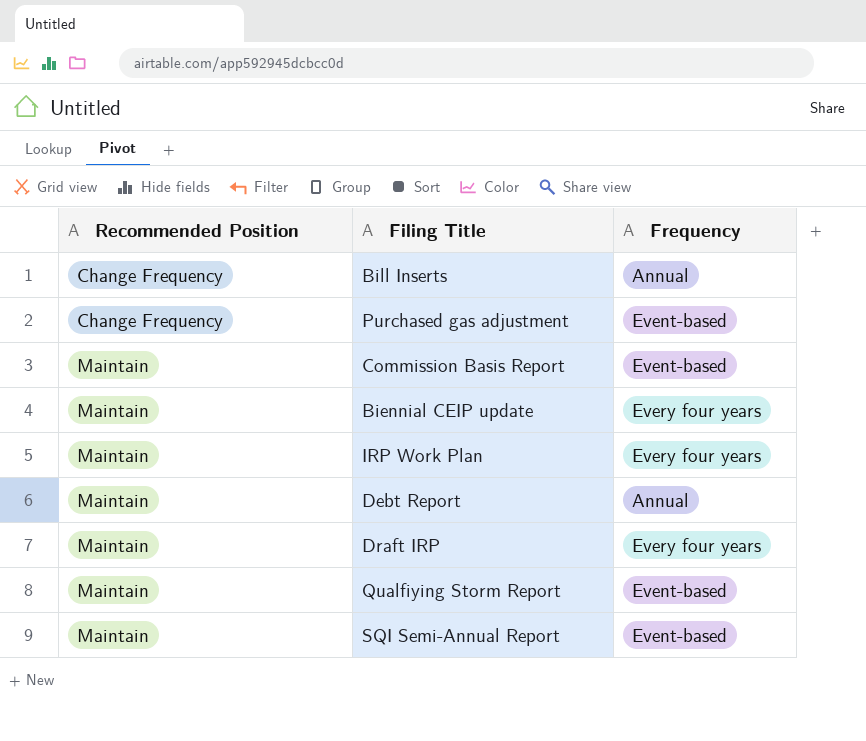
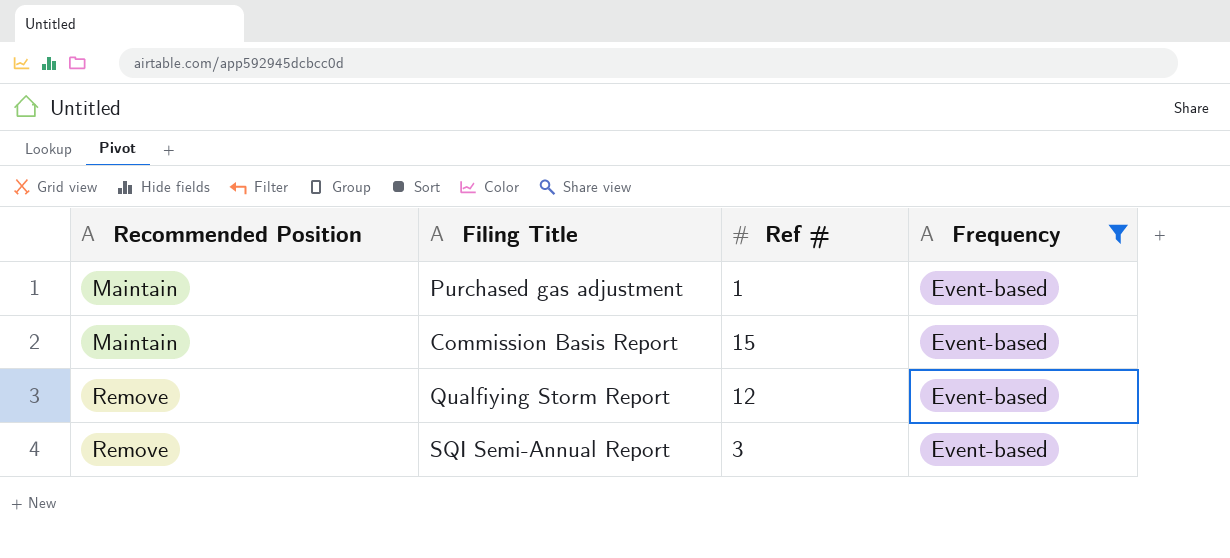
filter: none -> Frequency = Event-based
column Ref # | position: none -> 3
Purchased gas adjustment | Recommended Position: Change Frequency -> Maintain
Qualfiying Storm Report | Recommended Position: Maintain -> Remove
SQI Semi-Annual Report | Recommended Position: Maintain -> Remove

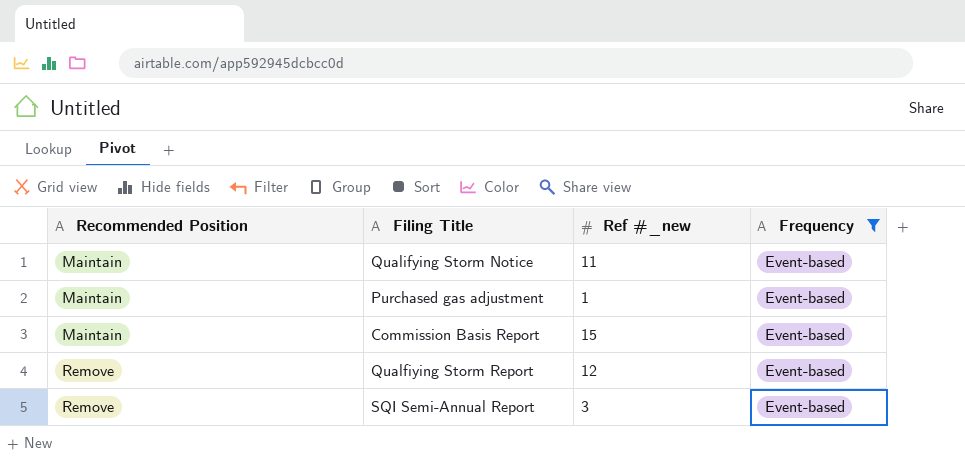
column name: Ref # -> Ref #_new
row Qualifying Storm Notice: none -> Maintain | 11 | Event-based

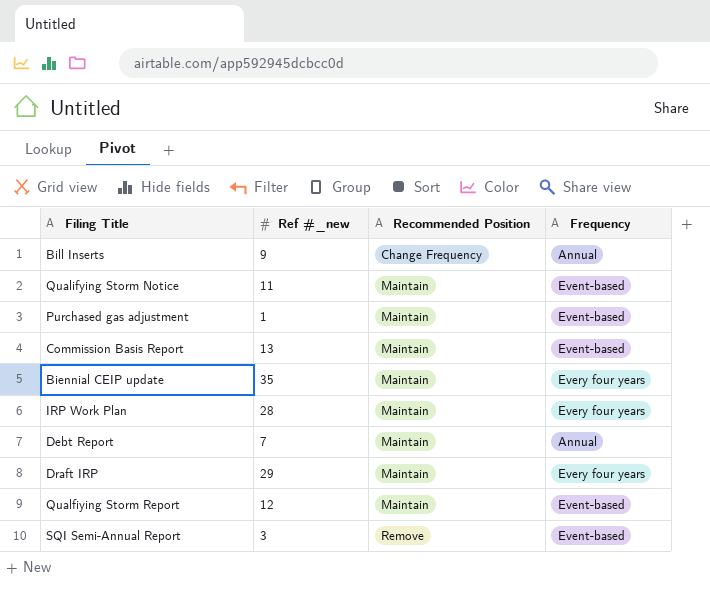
filter: Frequency = Event-based -> none
column Recommended Position | position: 1 -> 3
Commission Basis Report | Ref #_new: 15 -> 13
Qualfiying Storm Report | Recommended Position: Remove -> Maintain

